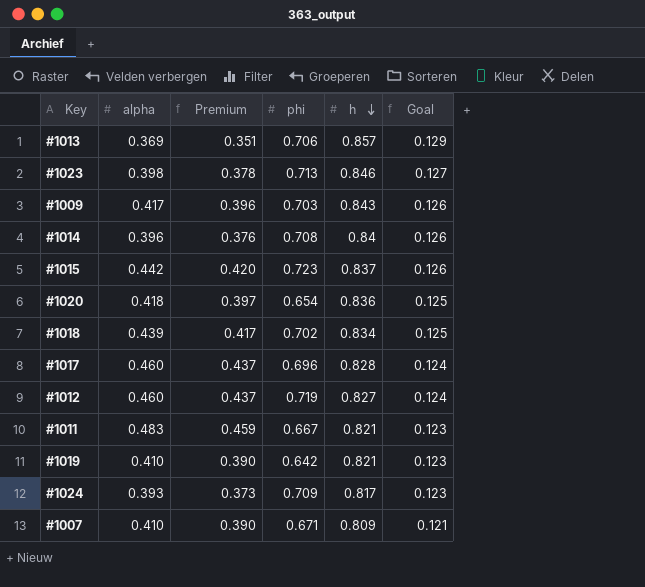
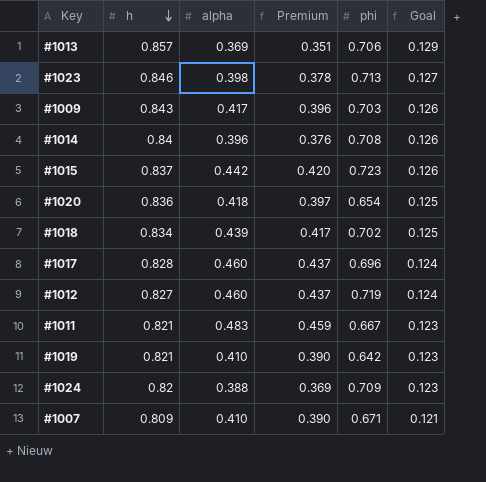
column h | position: 5 -> 2
#1024 | h: 0.817 -> 0.82
#1024 | alpha: 0.393 -> 0.388
#1024 | Premium: 0.373 -> 0.369

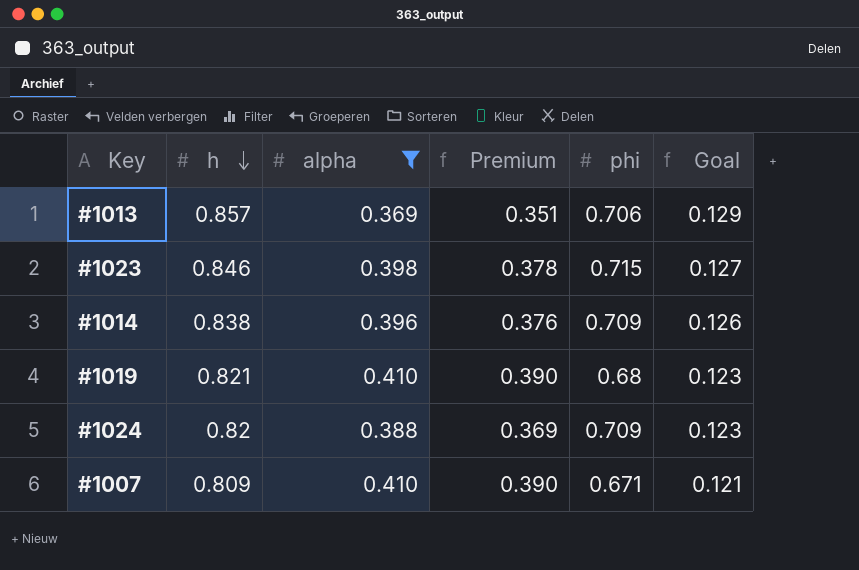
filter: none -> alpha <= 0.410
#1023 | phi: 0.713 -> 0.715
#1014 | h: 0.84 -> 0.838
#1014 | phi: 0.708 -> 0.709
#1019 | phi: 0.642 -> 0.68

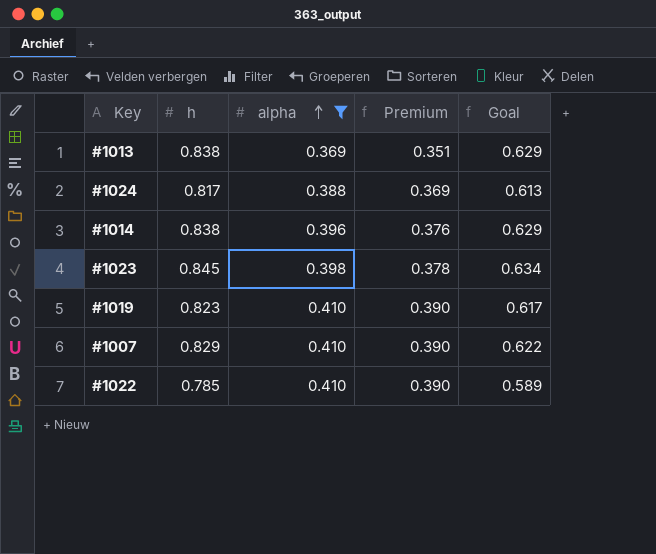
row order: h descending -> alpha ascending
column phi | position: 5 -> none
column Goal | formula: [h] * 0.15 -> [h] * 0.75
#1013 | h: 0.857 -> 0.838
#1024 | h: 0.82 -> 0.817
#1023 | h: 0.846 -> 0.845
#1019 | h: 0.821 -> 0.823
#1007 | h: 0.809 -> 0.829
row #1022: none -> 0.785 | 0.410 | 0.390 | 0.589

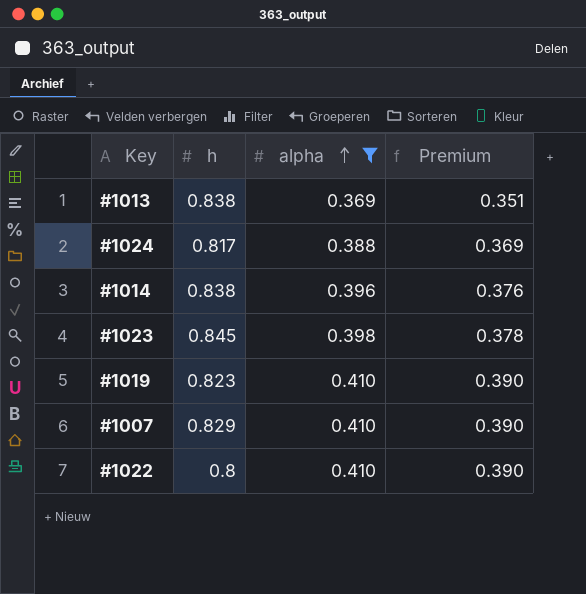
column Goal | formula: [h] * 0.75 -> none
#1022 | h: 0.785 -> 0.8

